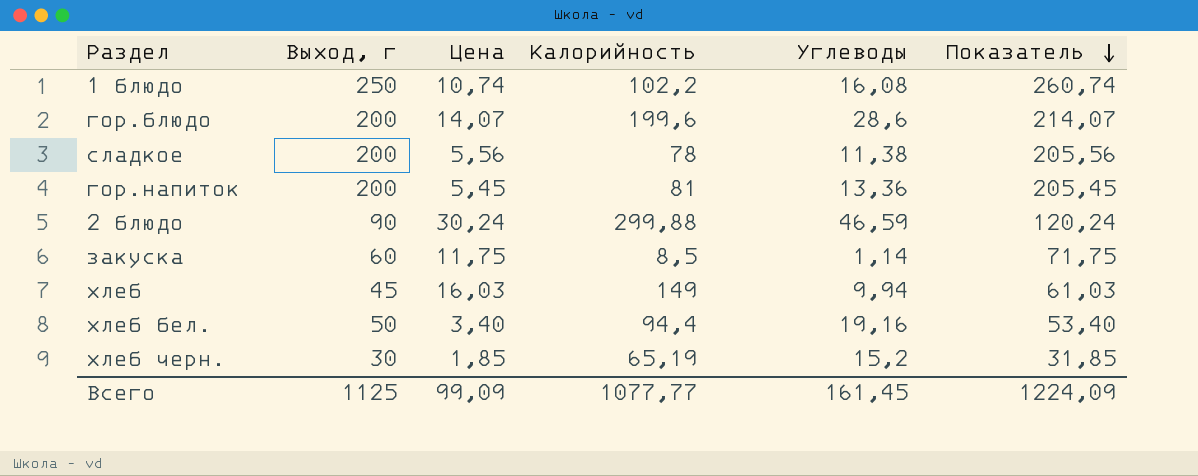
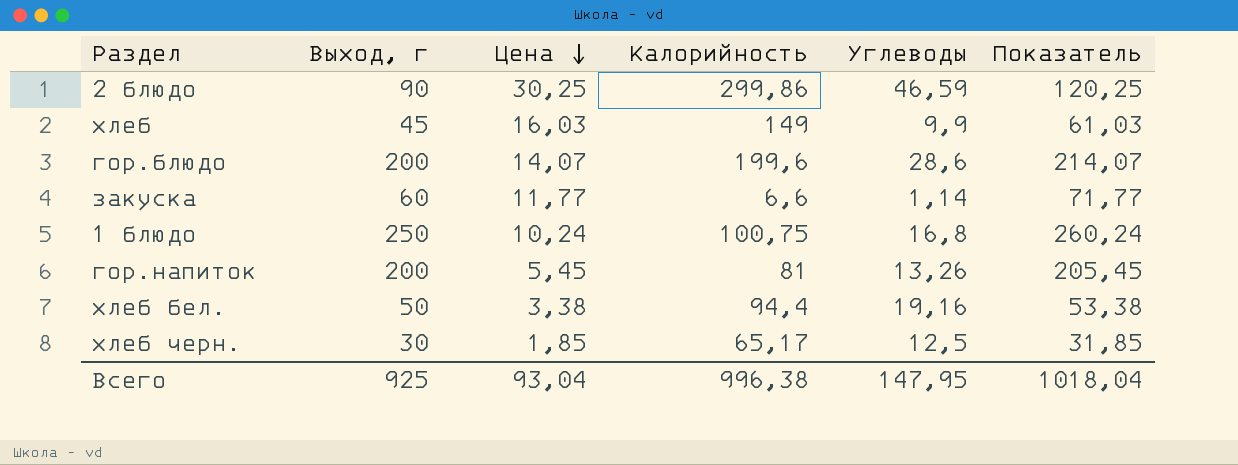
row order: Показатель descending -> Цена descending
row сладкое: 200 | 5,56 | 78 | 11,38 | 205,56 -> none
2 блюдо | Цена: 30,24 -> 30,25
2 блюдо | Калорийность: 299,88 -> 299,86
2 блюдо | Показатель: 120,24 -> 120,25
хлеб | Углеводы: 9,94 -> 9,9
закуска | Цена: 11,75 -> 11,77
закуска | Калорийность: 8,5 -> 6,6
закуска | Показатель: 71,75 -> 71,77
1 блюдо | Цена: 10,74 -> 10,24
1 блюдо | Калорийность: 102,2 -> 100,75
1 блюдо | Углеводы: 16,08 -> 16,8
1 блюдо | Показатель: 260,74 -> 260,24
гор.напиток | Углеводы: 13,36 -> 13,26
хлеб бел. | Цена: 3,40 -> 3,38
хлеб бел. | Показатель: 53,40 -> 53,38
хлеб черн. | Калорийность: 65,19 -> 65,17
хлеб черн. | Углеводы: 15,2 -> 12,5
Всего | Выход, г: 1125 -> 925
Всего | Цена: 99,09 -> 93,04
Всего | Калорийность: 1077,77 -> 996,38
Всего | Углеводы: 161,45 -> 147,95
Всего | Показатель: 1224,09 -> 1018,04

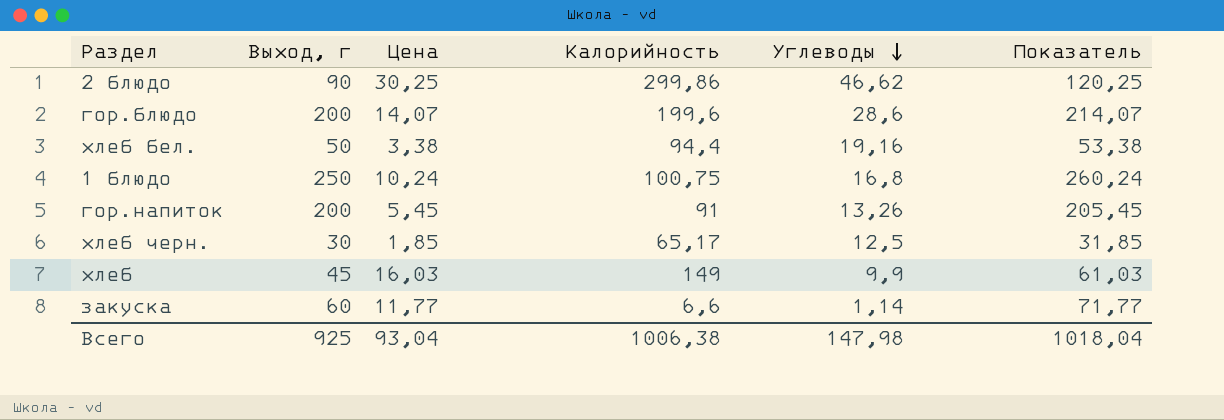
row order: Цена descending -> Углеводы descending
2 блюдо | Углеводы: 46,59 -> 46,62
гор.напиток | Калорийность: 81 -> 91
Всего | Калорийность: 996,38 -> 1006,38
Всего | Углеводы: 147,95 -> 147,98

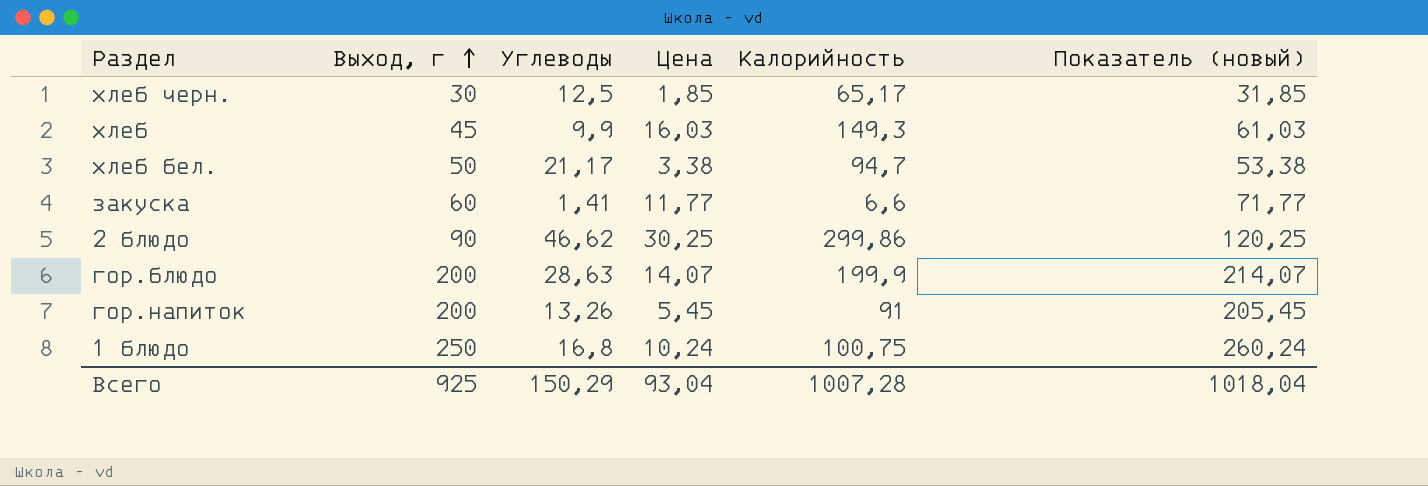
row order: Углеводы descending -> Выход, г ascending
column Углеводы | position: 5 -> 3
column name: Показатель -> Показатель (новый)
хлеб | Калорийность: 149 -> 149,3
хлеб бел. | Углеводы: 19,16 -> 21,17
хлеб бел. | Калорийность: 94,4 -> 94,7
закуска | Углеводы: 1,14 -> 1,41
гор.блюдо | Углеводы: 28,6 -> 28,63
гор.блюдо | Калорийность: 199,6 -> 199,9
Всего | Углеводы: 147,98 -> 150,29
Всего | Калорийность: 1006,38 -> 1007,28

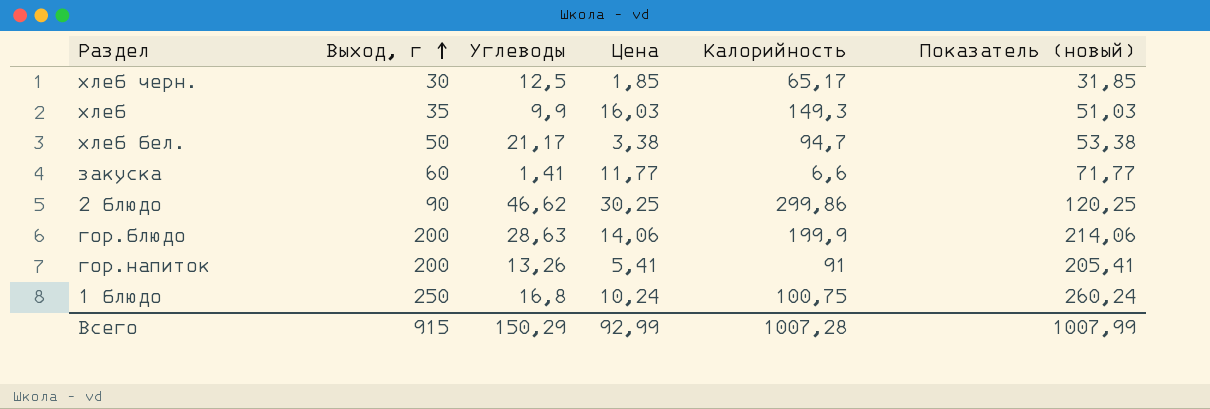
хлеб | Выход, г: 45 -> 35
хлеб | Показатель (новый): 61,03 -> 51,03
гор.блюдо | Цена: 14,07 -> 14,06
гор.блюдо | Показатель (новый): 214,07 -> 214,06
гор.напиток | Цена: 5,45 -> 5,41
гор.напиток | Показатель (новый): 205,45 -> 205,41
Всего | Выход, г: 925 -> 915
Всего | Цена: 93,04 -> 92,99
Всего | Показатель (новый): 1018,04 -> 1007,99

